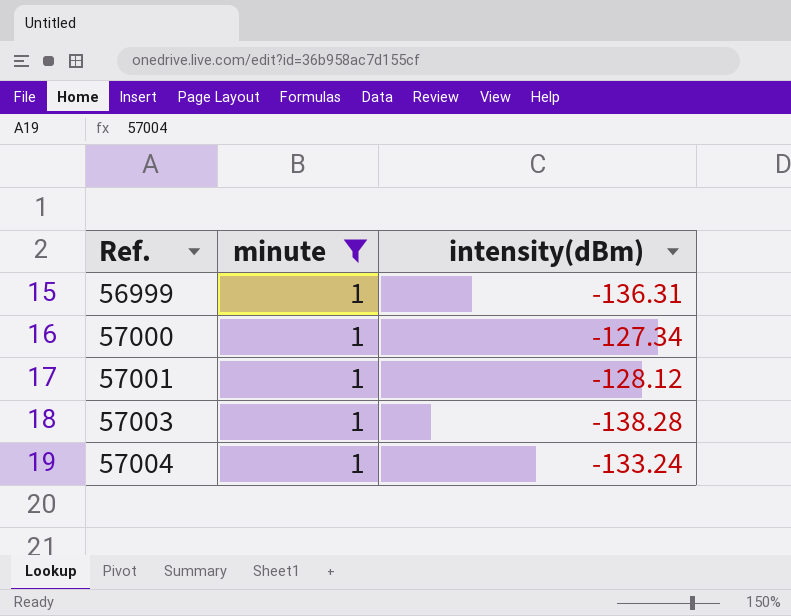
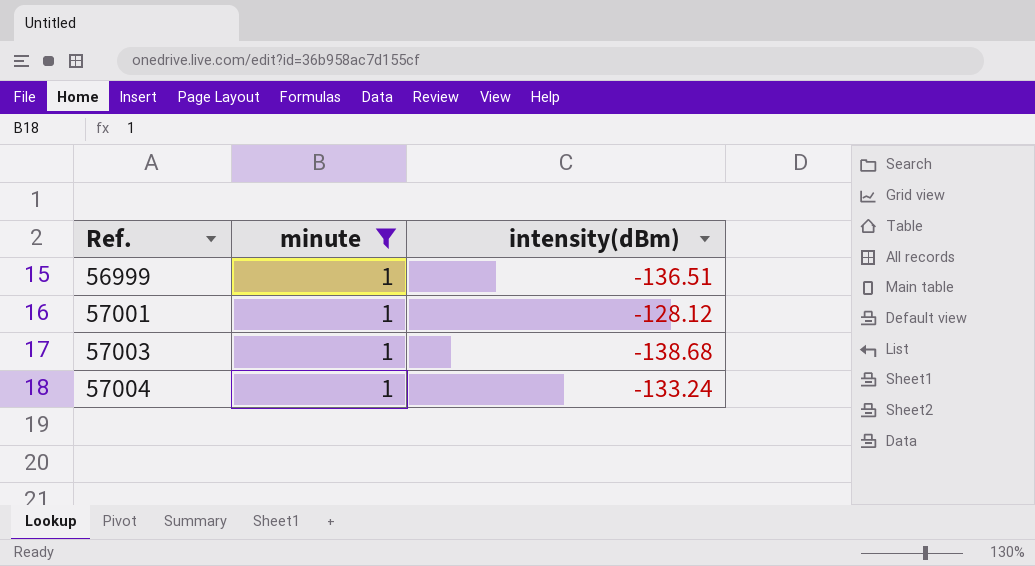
row 57000: 1 | -127.34 -> none
56999 | intensity(dBm): -136.31 -> -136.51
57003 | intensity(dBm): -138.28 -> -138.68

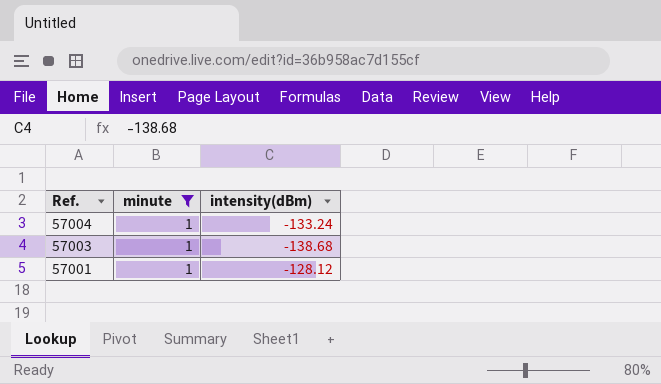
row order: Ref. ascending -> Ref. descending
row 56999: 1 | -136.51 -> none

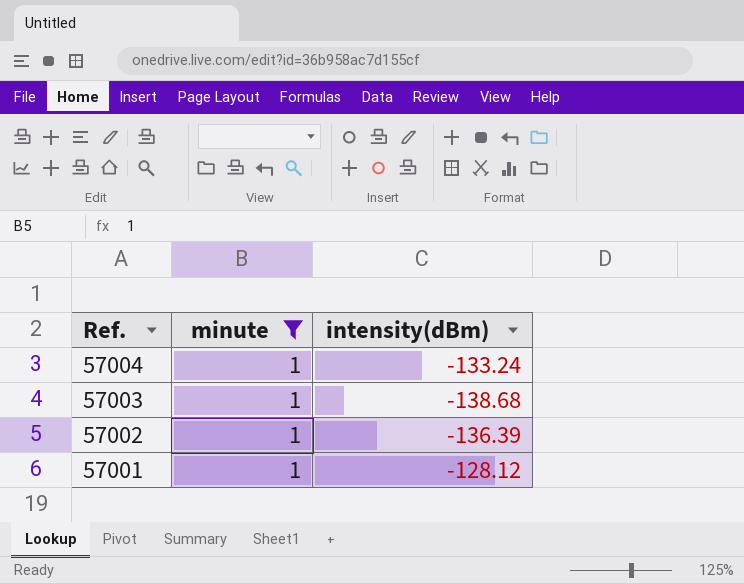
row 57002: none -> 1 | -136.39

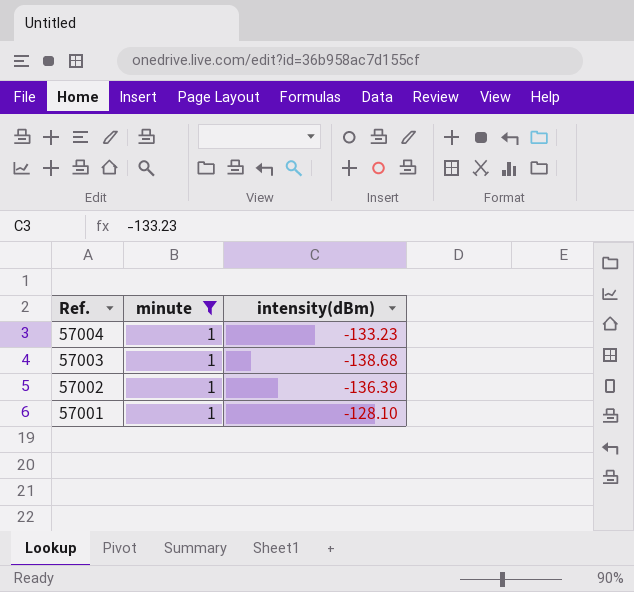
57004 | intensity(dBm): -133.24 -> -133.23
57001 | intensity(dBm): -128.12 -> -128.10

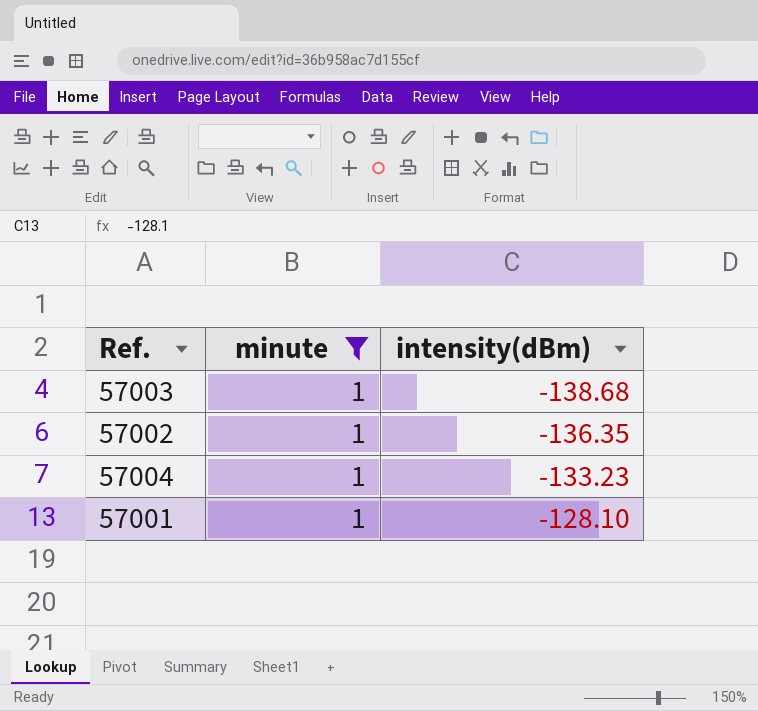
row order: Ref. descending -> intensity(dBm) ascending
57002 | intensity(dBm): -136.39 -> -136.35

